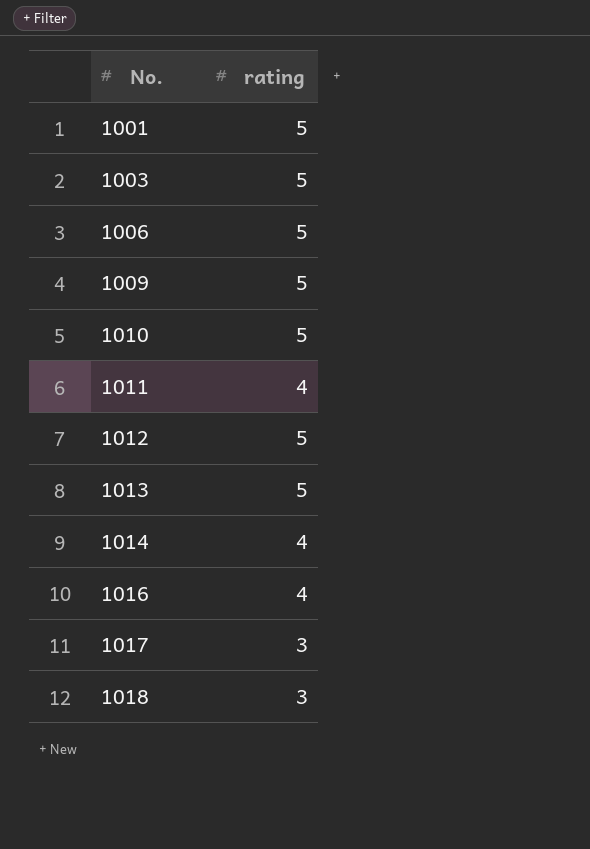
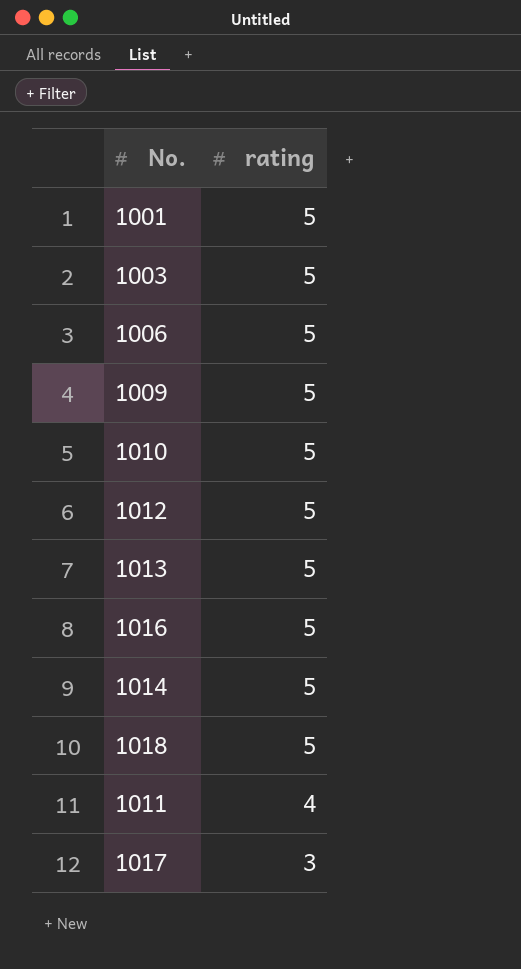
row order: No. ascending -> rating descending
1016 | rating: 4 -> 5
1014 | rating: 4 -> 5
1018 | rating: 3 -> 5

